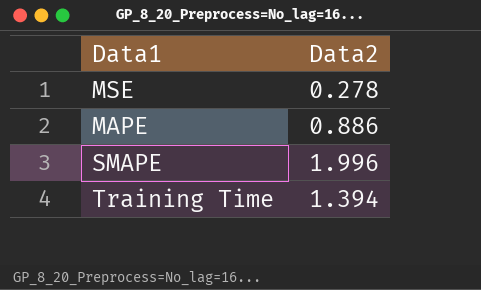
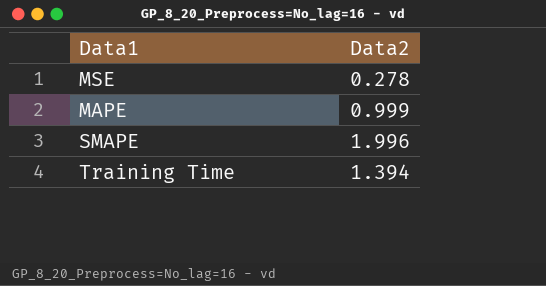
MAPE | Data2: 0.886 -> 0.999

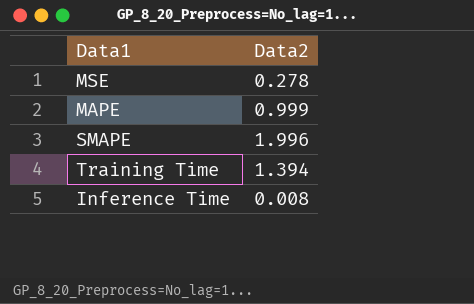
row Inference Time: none -> 0.008

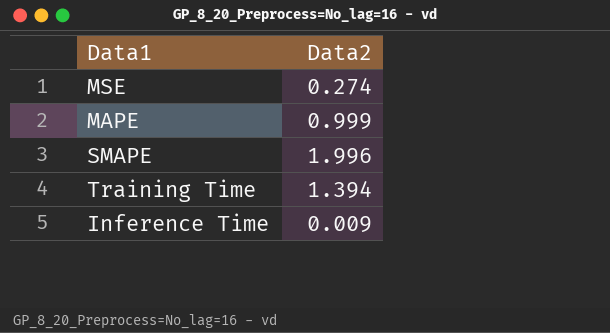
MSE | Data2: 0.278 -> 0.274
Inference Time | Data2: 0.008 -> 0.009

